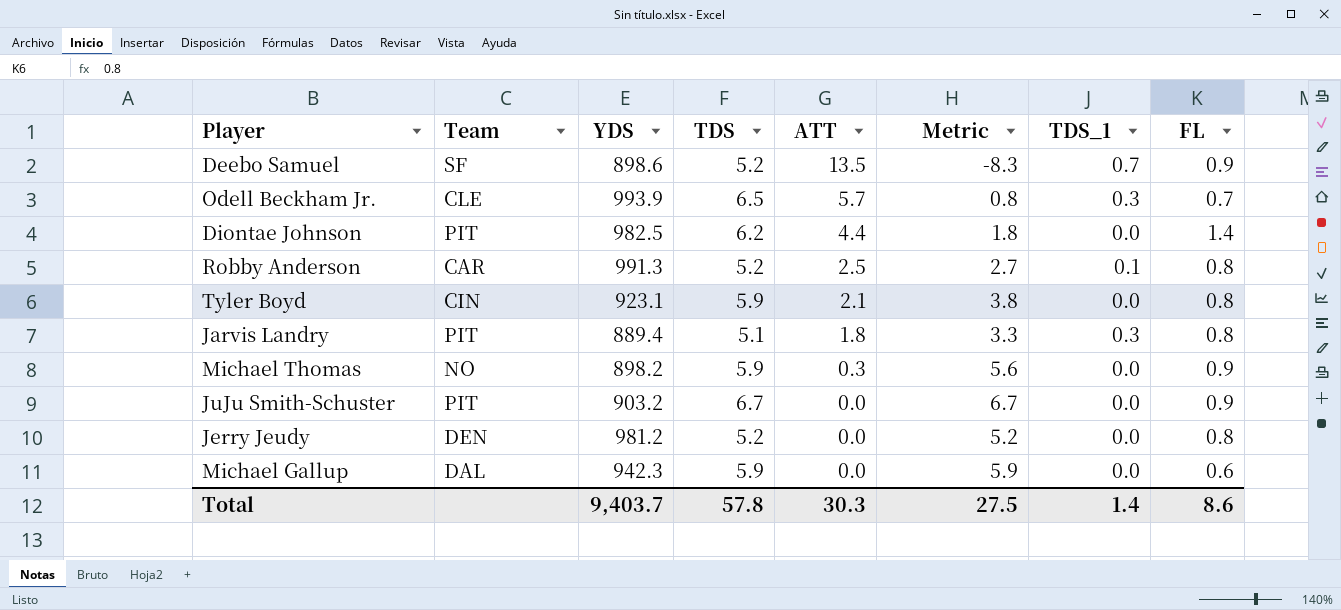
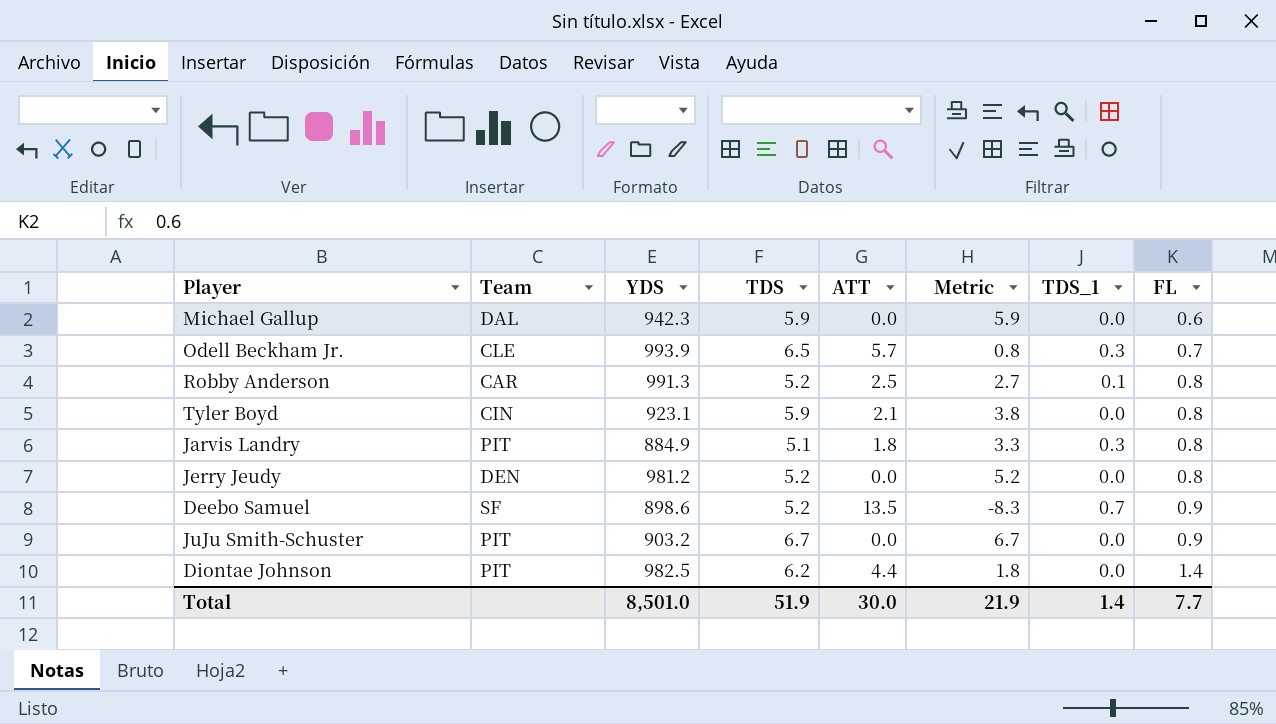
row order: ATT descending -> FL ascending
row Michael Thomas: NO | 898.2 | 5.9 | 0.3 | 5.6 | 0.0 | 0.9 -> none
Jarvis Landry | YDS: 889.4 -> 884.9
Total | YDS: 9,403.7 -> 8,501.0
Total | TDS: 57.8 -> 51.9
Total | ATT: 30.3 -> 30.0
Total | Metric: 27.5 -> 21.9
Total | FL: 8.6 -> 7.7

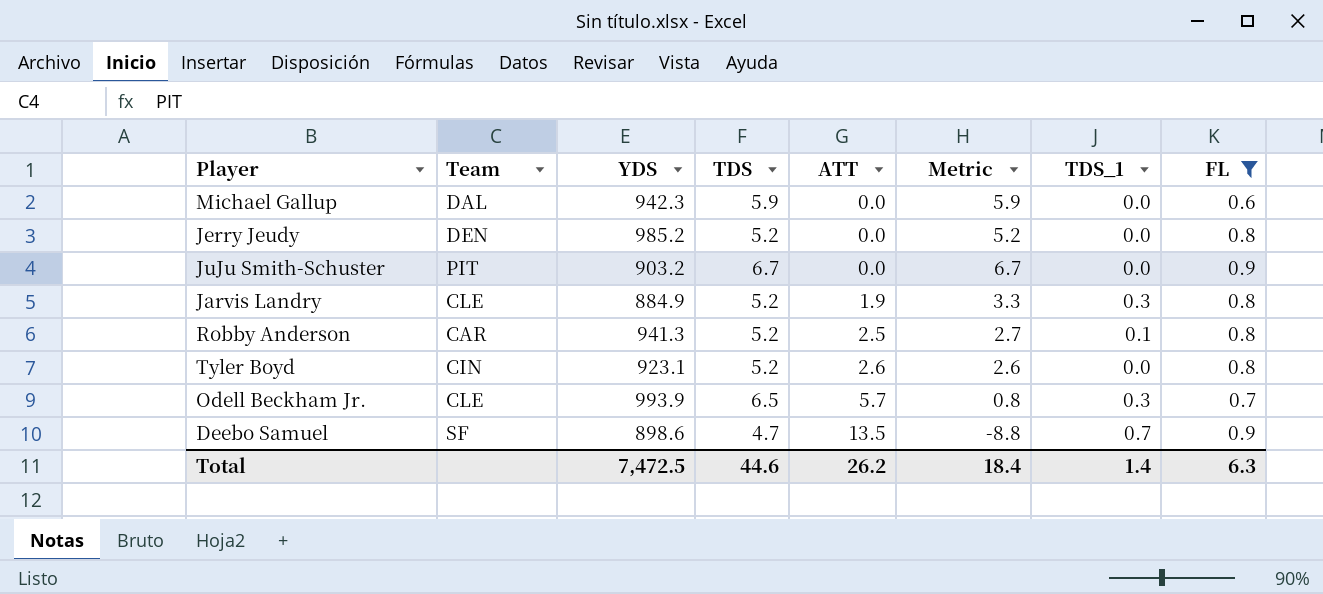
filter: none -> FL != 1.4
row order: FL ascending -> ATT ascending
Jerry Jeudy | YDS: 981.2 -> 985.2
Jarvis Landry | Team: PIT -> CLE
Jarvis Landry | TDS: 5.1 -> 5.2
Jarvis Landry | ATT: 1.8 -> 1.9
Robby Anderson | YDS: 991.3 -> 941.3
Tyler Boyd | TDS: 5.9 -> 5.2
Tyler Boyd | ATT: 2.1 -> 2.6
Tyler Boyd | Metric: 3.8 -> 2.6
Deebo Samuel | TDS: 5.2 -> 4.7
Deebo Samuel | Metric: -8.3 -> -8.8
Total | YDS: 8,501.0 -> 7,472.5
Total | TDS: 51.9 -> 44.6
Total | ATT: 30.0 -> 26.2
Total | Metric: 21.9 -> 18.4
Total | FL: 7.7 -> 6.3

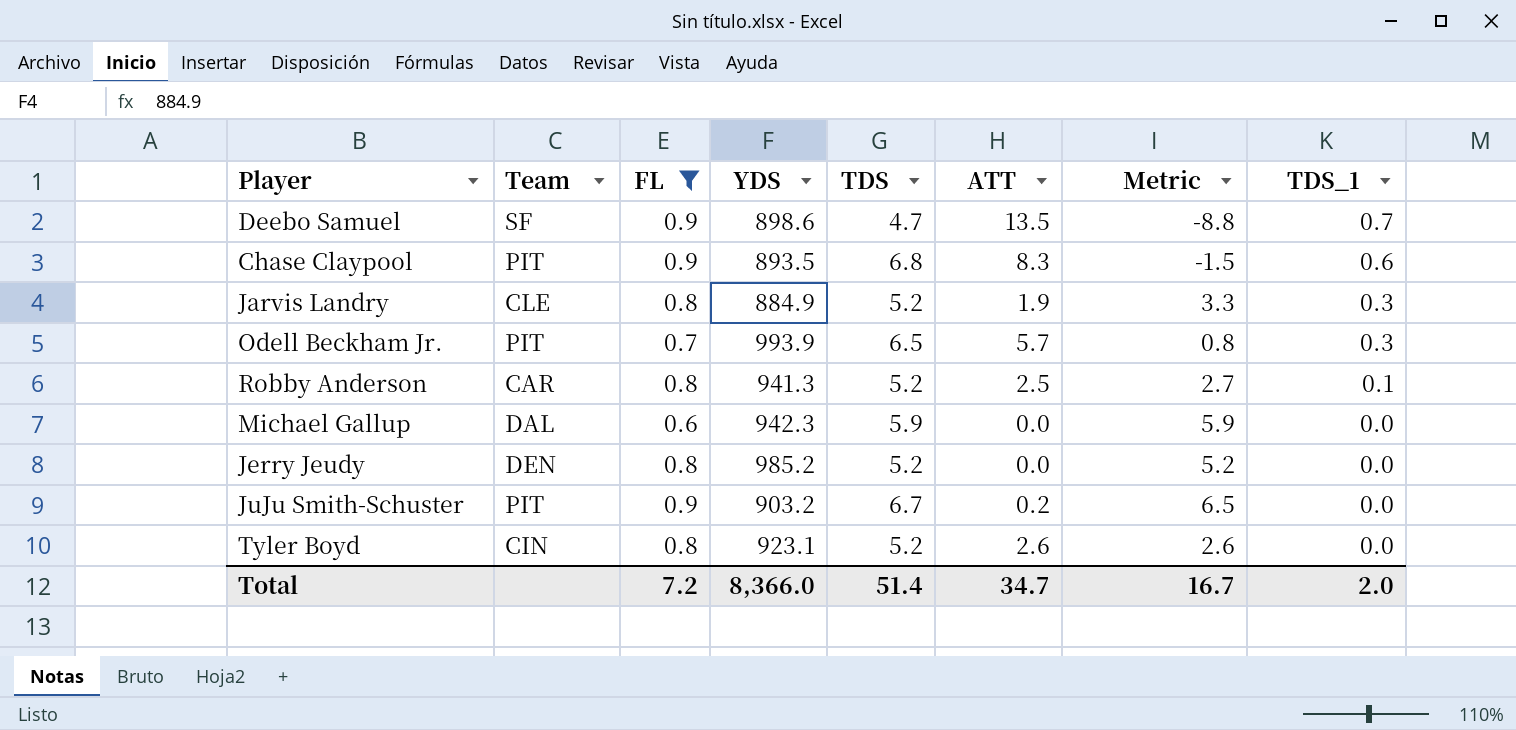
row order: ATT ascending -> TDS_1 descending
column FL | position: 8 -> 3
row Chase Claypool: none -> PIT | 0.9 | 893.5 | 6.8 | 8.3 | -1.5 | 0.6
Odell Beckham Jr. | Team: CLE -> PIT
JuJu Smith-Schuster | ATT: 0.0 -> 0.2
JuJu Smith-Schuster | Metric: 6.7 -> 6.5
Total | FL: 6.3 -> 7.2
Total | YDS: 7,472.5 -> 8,366.0
Total | TDS: 44.6 -> 51.4
Total | ATT: 26.2 -> 34.7
Total | Metric: 18.4 -> 16.7
Total | TDS_1: 1.4 -> 2.0

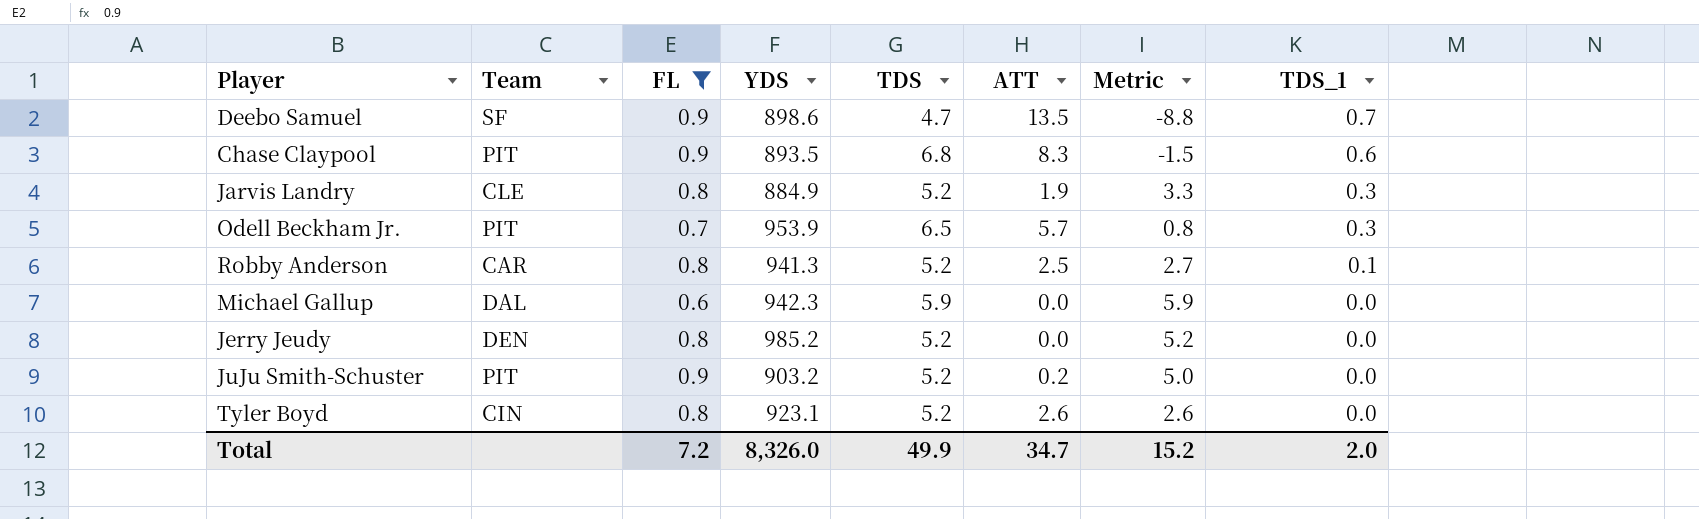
Odell Beckham Jr. | YDS: 993.9 -> 953.9
JuJu Smith-Schuster | TDS: 6.7 -> 5.2
JuJu Smith-Schuster | Metric: 6.5 -> 5.0
Total | YDS: 8,366.0 -> 8,326.0
Total | TDS: 51.4 -> 49.9
Total | Metric: 16.7 -> 15.2

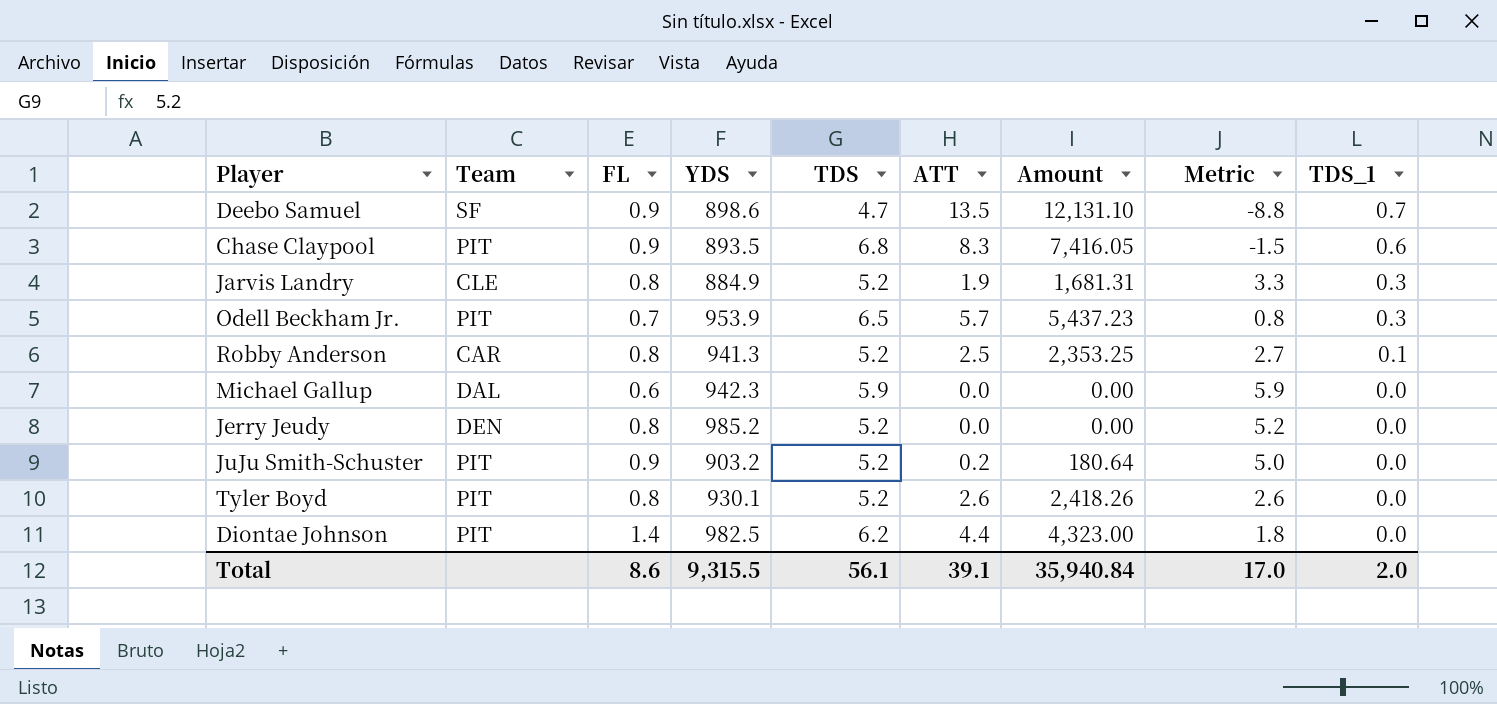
filter: FL != 1.4 -> none
column Amount | formula: none -> [YDS] * [ATT]
Tyler Boyd | Team: CIN -> PIT
Tyler Boyd | YDS: 923.1 -> 930.1
Total | FL: 7.2 -> 8.6
Total | YDS: 8,326.0 -> 9,315.5
Total | TDS: 49.9 -> 56.1
Total | ATT: 34.7 -> 39.1
Total | Metric: 15.2 -> 17.0

